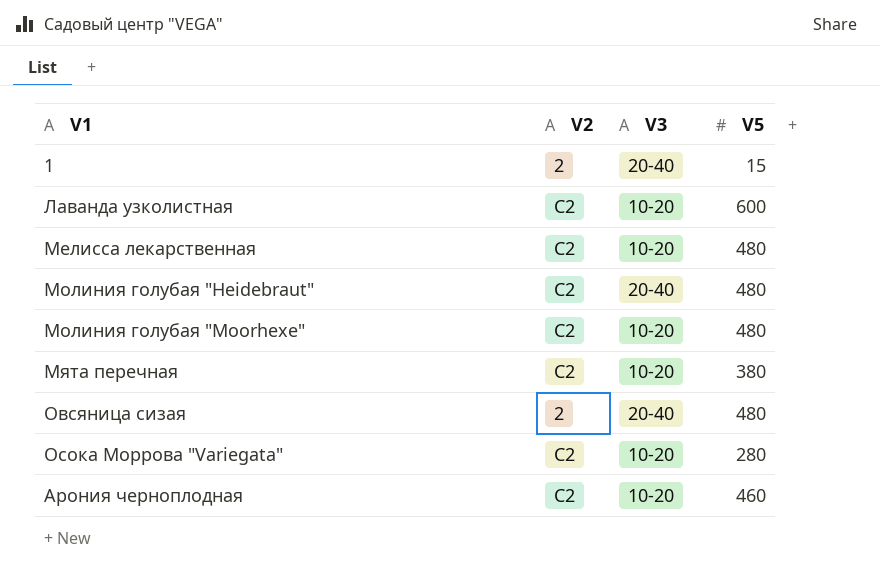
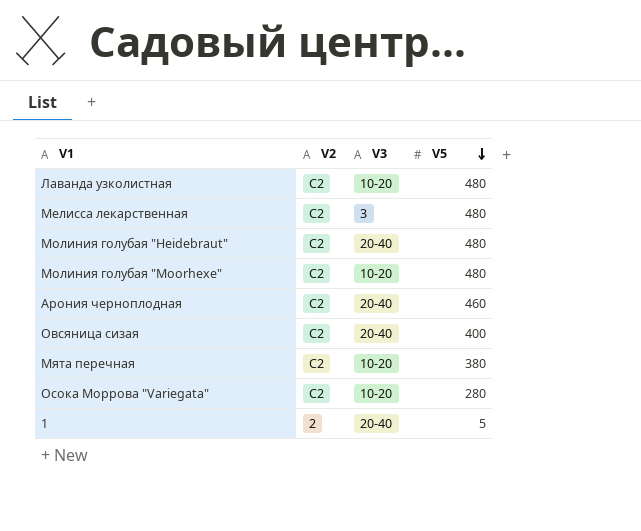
row order: none -> V5 descending
Лаванда узколистная | V5: 600 -> 480
Мелисса лекарственная | V3: 10-20 -> 3
Арония черноплодная | V3: 10-20 -> 20-40
Овсяница сизая | V2: 2 -> C2
Овсяница сизая | V5: 480 -> 400
Осока Моррова "Variegata" | V2: С2 -> C2
1 | V5: 15 -> 5

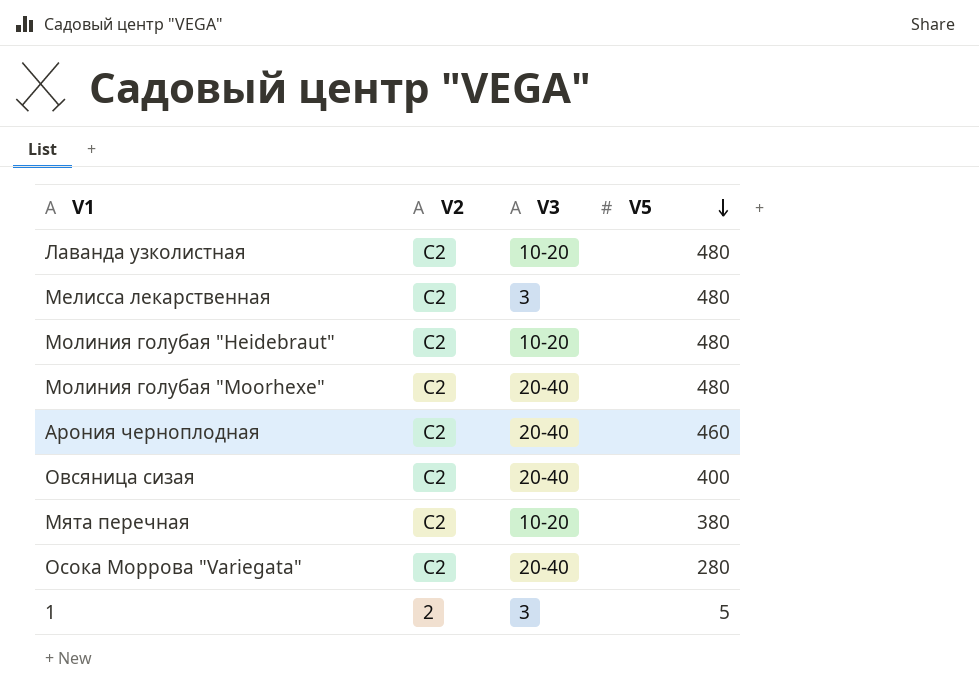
Молиния голубая "Heidebraut" | V3: 20-40 -> 10-20
Молиния голубая "Moorhexe" | V2: C2 -> С2
Молиния голубая "Moorhexe" | V3: 10-20 -> 20-40
Осока Моррова "Variegata" | V3: 10-20 -> 20-40
1 | V3: 20-40 -> 3

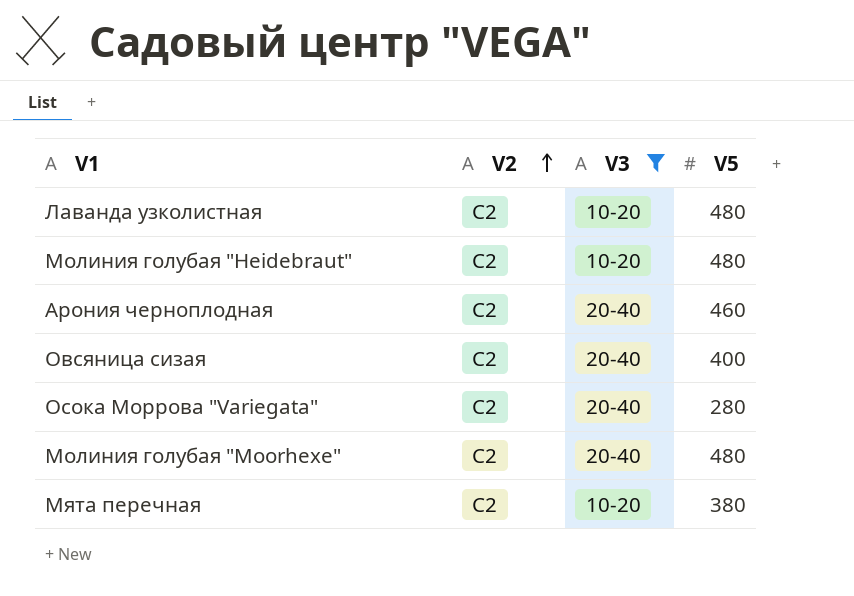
filter: none -> V3 != 3
row order: V5 descending -> V2 ascending

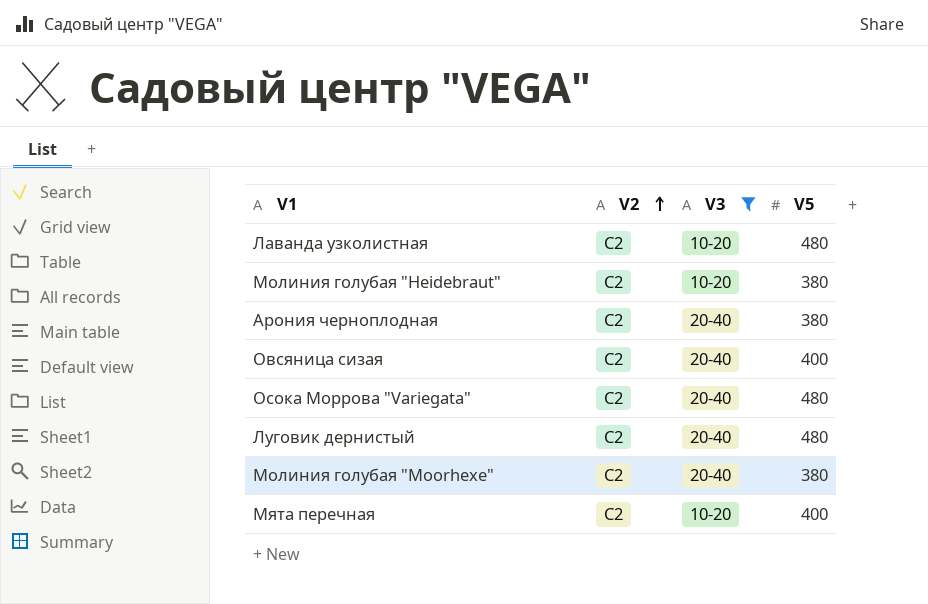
Молиния голубая "Heidebraut" | V5: 480 -> 380
Арония черноплодная | V5: 460 -> 380
Осока Моррова "Variegata" | V5: 280 -> 480
row Луговик дернистый: none -> C2 | 20-40 | 480
Молиния голубая "Moorhexe" | V5: 480 -> 380
Мята перечная | V5: 380 -> 400

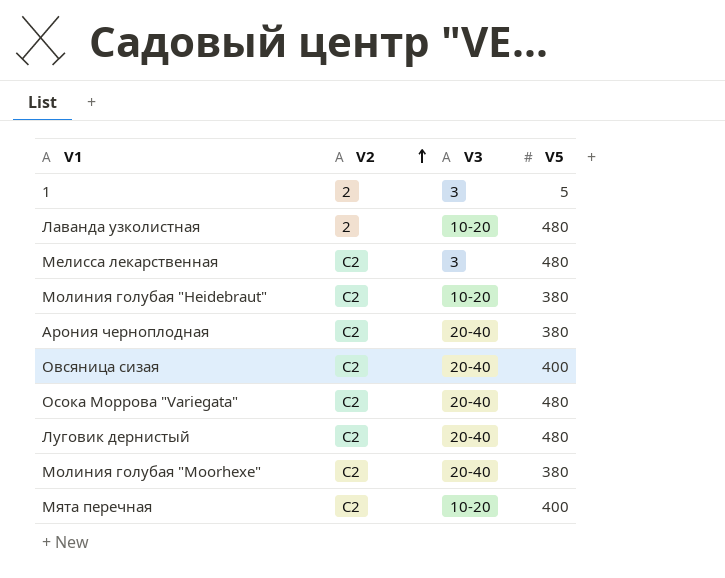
filter: V3 != 3 -> none
Лаванда узколистная | V2: C2 -> 2

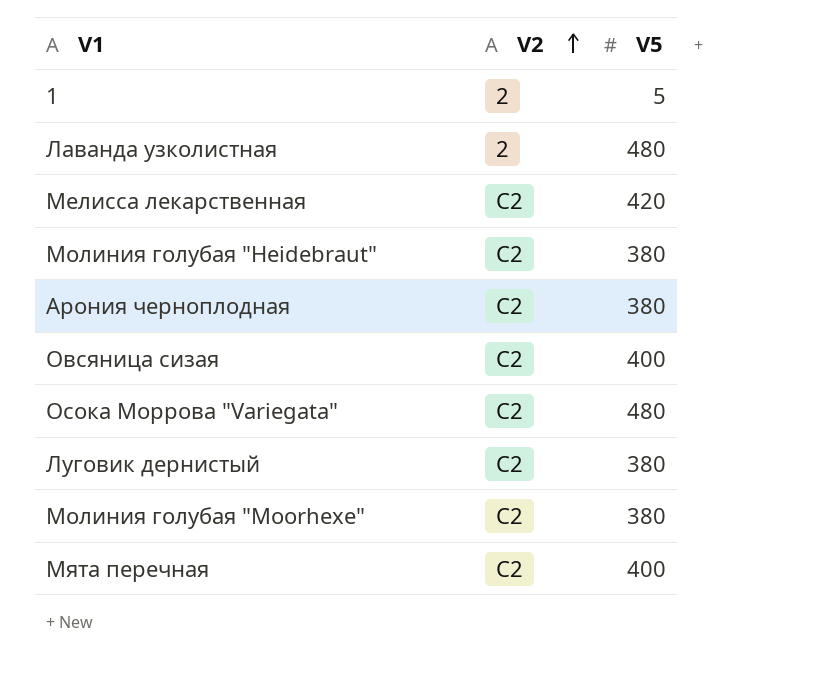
column V3 | position: 3 -> none
Мелисса лекарственная | V5: 480 -> 420
Луговик дернистый | V5: 480 -> 380

